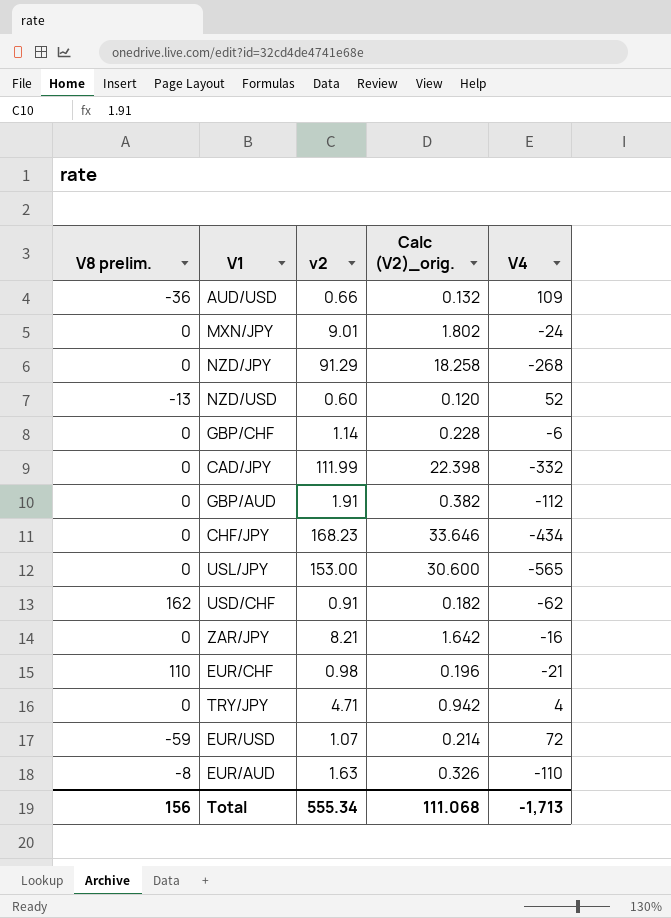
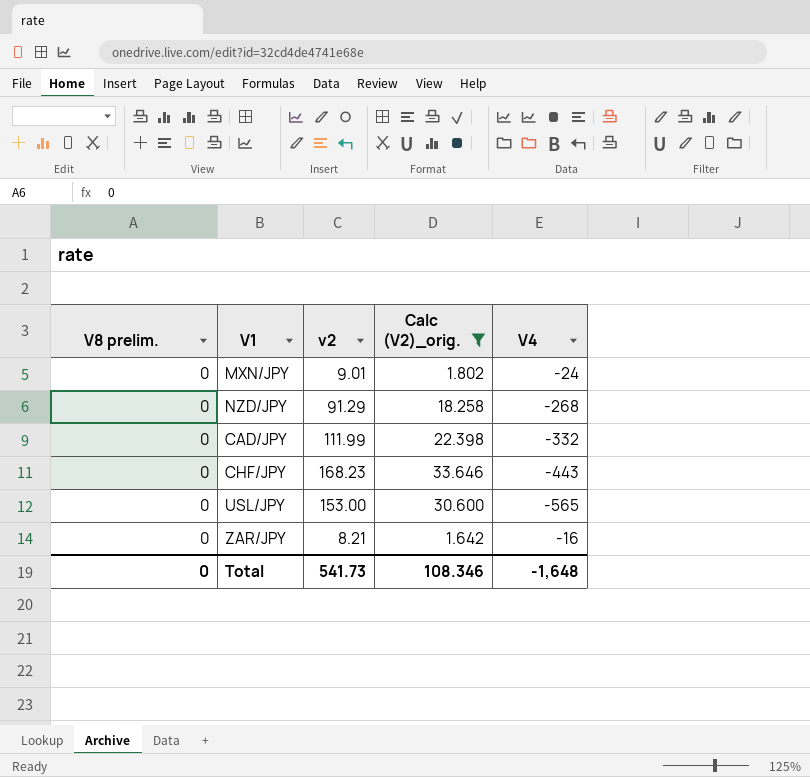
filter: none -> Calc (V2)_orig. >= 1.642
CHF/JPY | V4: -434 -> -443
Total | V8 prelim.: 156 -> 0
Total | v2: 555.34 -> 541.73
Total | Calc (V2)_orig.: 111.068 -> 108.346
Total | V4: -1,713 -> -1,648

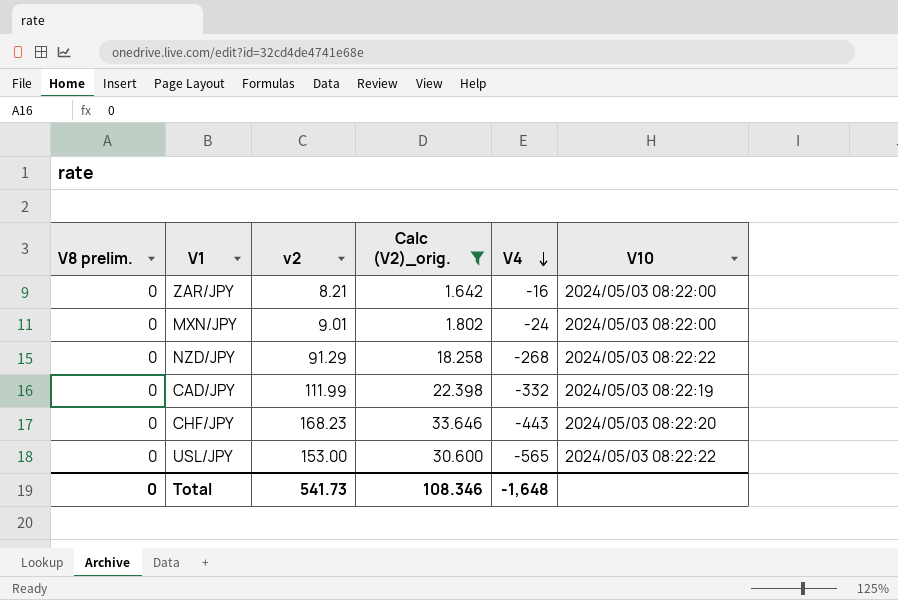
row order: none -> V4 descending
column V10 | position: none -> 6

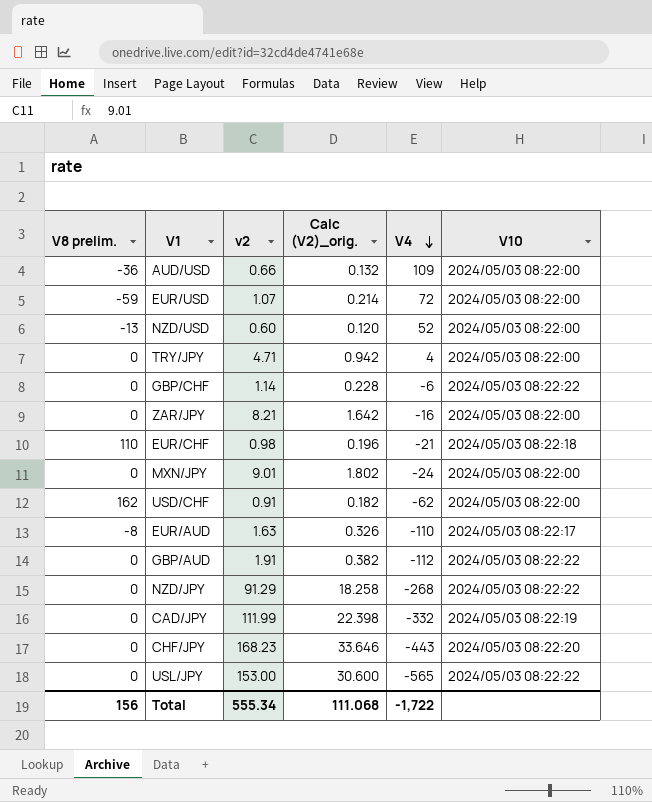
filter: Calc (V2)_orig. >= 1.642 -> none
Total | V8 prelim.: 0 -> 156
Total | v2: 541.73 -> 555.34
Total | Calc (V2)_orig.: 108.346 -> 111.068
Total | V4: -1,648 -> -1,722

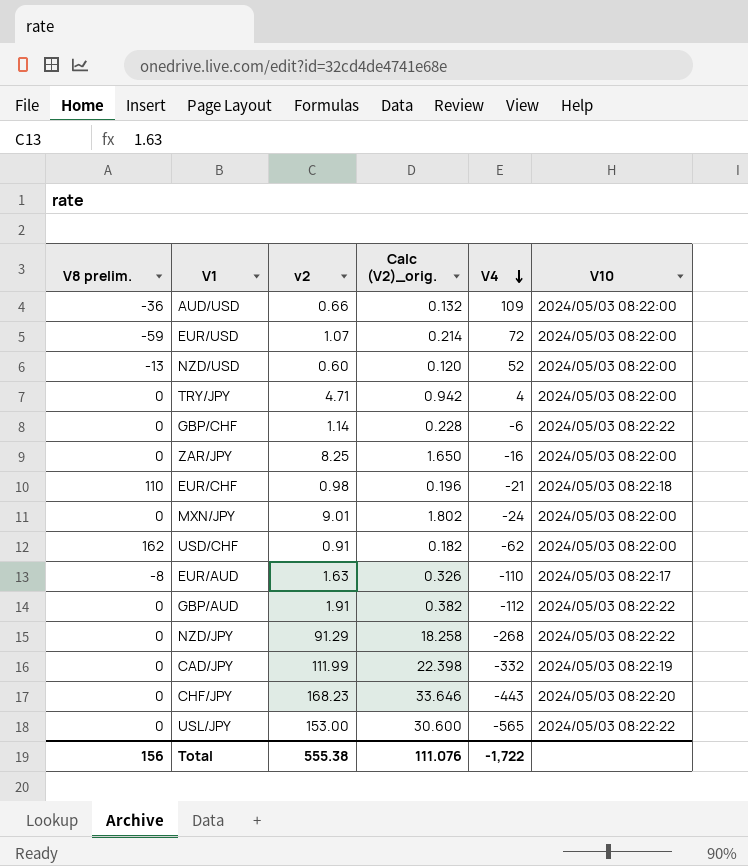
ZAR/JPY | v2: 8.21 -> 8.25
ZAR/JPY | Calc (V2)_orig.: 1.642 -> 1.650
Total | v2: 555.34 -> 555.38
Total | Calc (V2)_orig.: 111.068 -> 111.076

